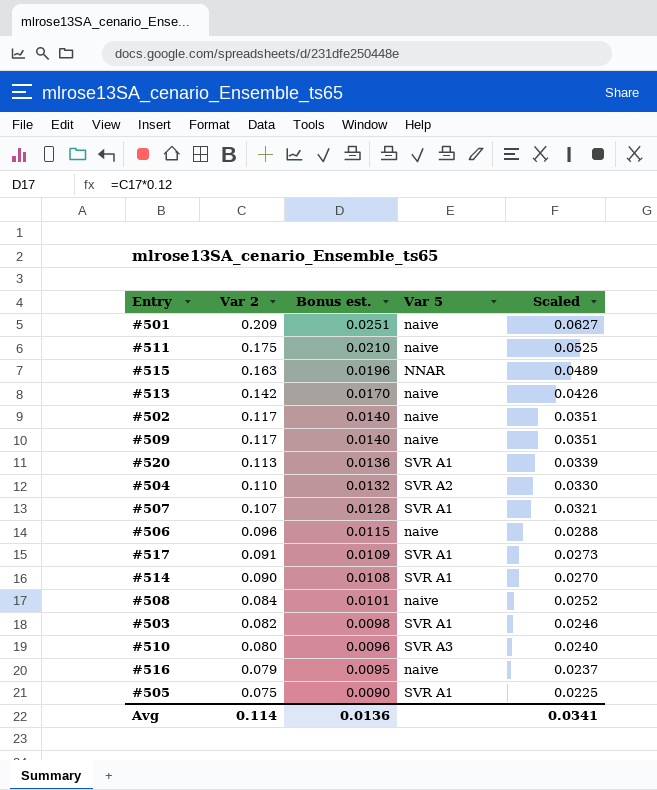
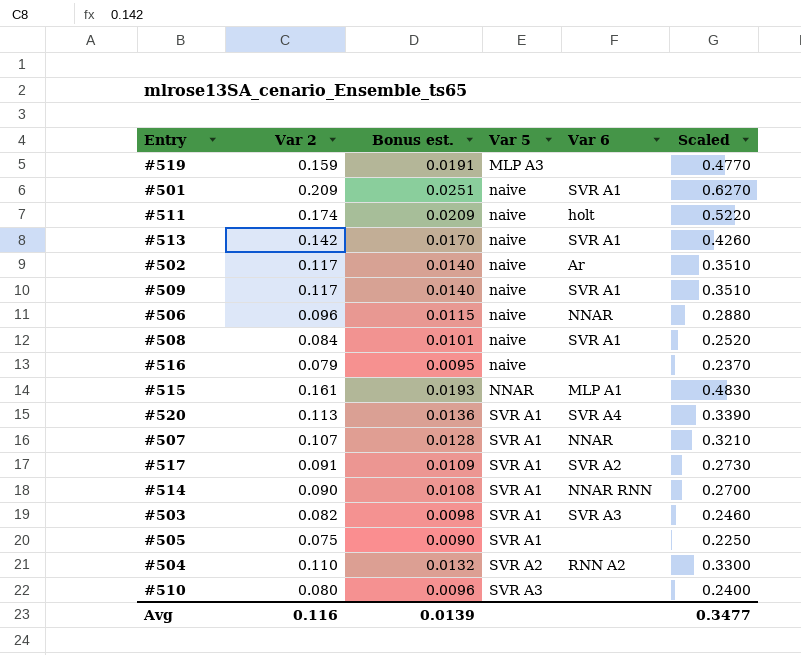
row order: Var 2 descending -> Var 5 ascending
column Var 6 | position: none -> 5
column Scaled | formula: [Var 2] * 0.3 -> [Var 2] * 3
row #519: none -> 0.159 | 0.0191 | MLP A3 | none | 0.4770
#511 | Var 2: 0.175 -> 0.174
#511 | Bonus est.: 0.0210 -> 0.0209
#515 | Var 2: 0.163 -> 0.161
#515 | Bonus est.: 0.0196 -> 0.0193
Avg | Var 2: 0.114 -> 0.116
Avg | Bonus est.: 0.0136 -> 0.0139
Avg | Scaled: 0.0341 -> 0.3477

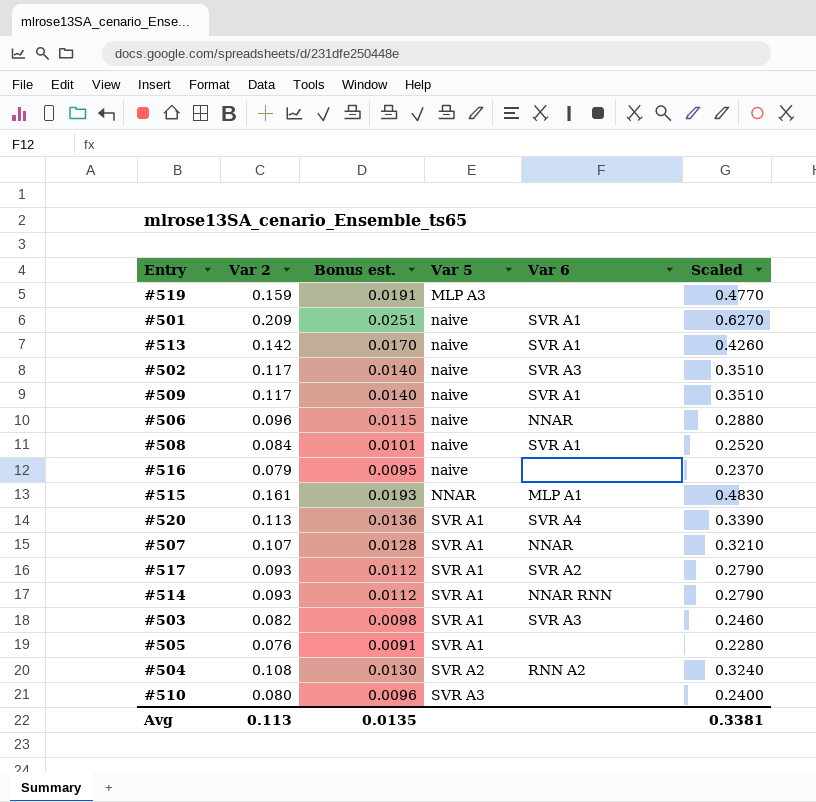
row #511: 0.174 | 0.0209 | naive | holt | 0.5220 -> none
#502 | Var 6: Ar -> SVR A3
#517 | Var 2: 0.091 -> 0.093
#517 | Bonus est.: 0.0109 -> 0.0112
#517 | Scaled: 0.2730 -> 0.2790
#514 | Var 2: 0.090 -> 0.093
#514 | Bonus est.: 0.0108 -> 0.0112
#514 | Scaled: 0.2700 -> 0.2790
#505 | Var 2: 0.075 -> 0.076
#505 | Bonus est.: 0.0090 -> 0.0091
#505 | Scaled: 0.2250 -> 0.2280
#504 | Var 2: 0.110 -> 0.108
#504 | Bonus est.: 0.0132 -> 0.0130
#504 | Scaled: 0.3300 -> 0.3240
Avg | Var 2: 0.116 -> 0.113
Avg | Bonus est.: 0.0139 -> 0.0135
Avg | Scaled: 0.3477 -> 0.3381

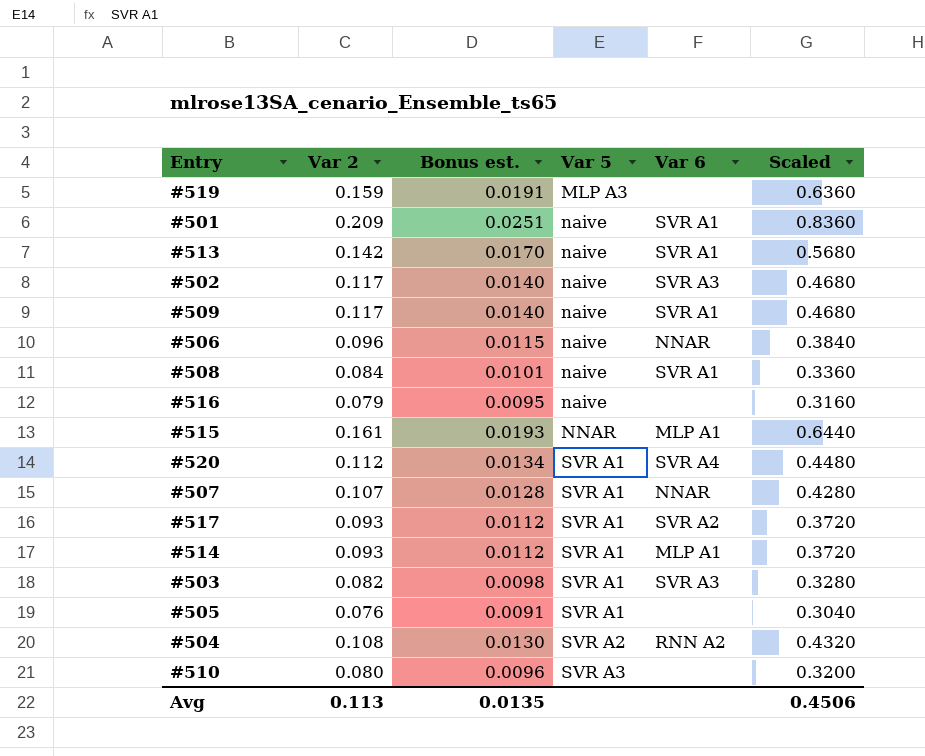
column Scaled | formula: [Var 2] * 3 -> [Var 2] * 4
#520 | Var 2: 0.113 -> 0.112
#520 | Bonus est.: 0.0136 -> 0.0134
#514 | Var 6: NNAR RNN -> MLP A1
Avg | Scaled: 0.3381 -> 0.4506

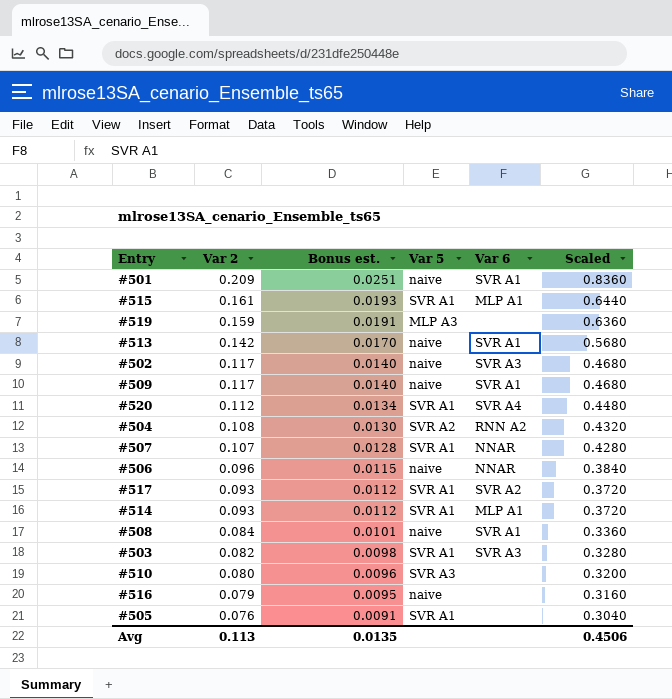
row order: Var 5 ascending -> Var 2 descending
#515 | Var 5: NNAR -> SVR A1

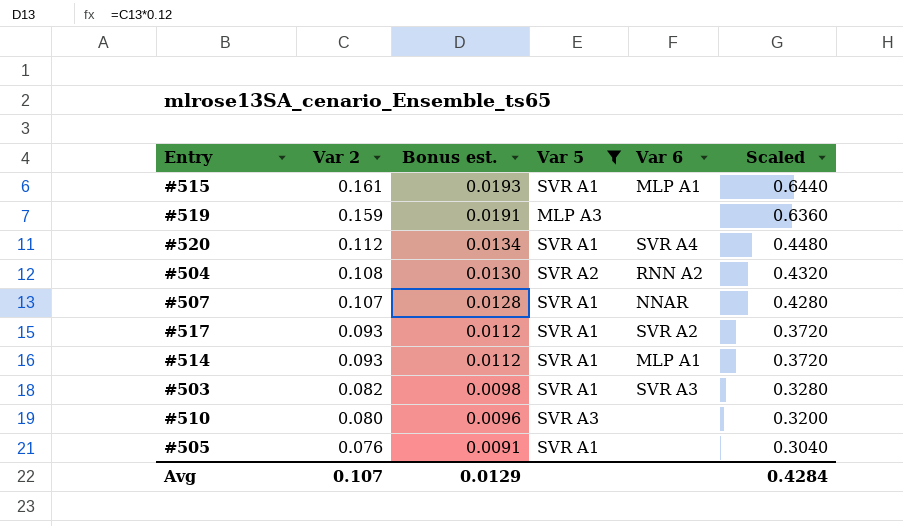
filter: none -> Var 5 != naive
Avg | Var 2: 0.113 -> 0.107
Avg | Bonus est.: 0.0135 -> 0.0129
Avg | Scaled: 0.4506 -> 0.4284

